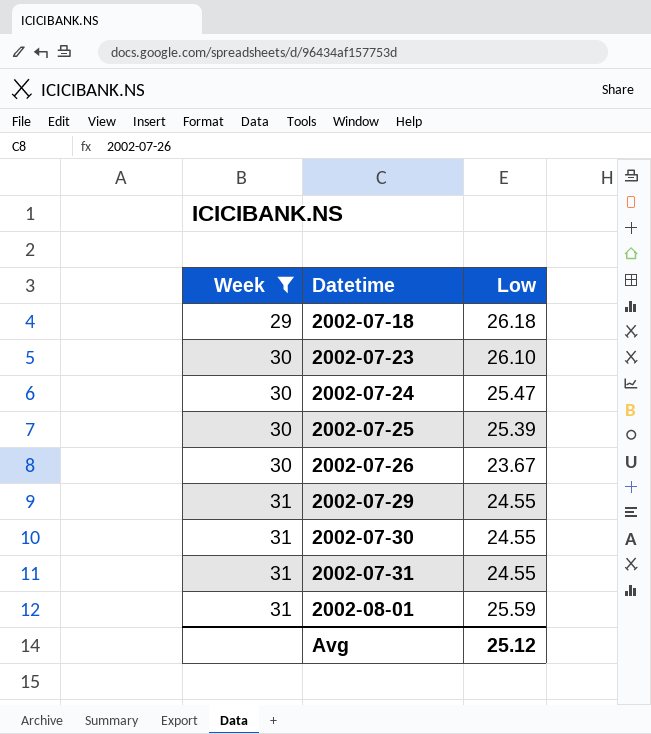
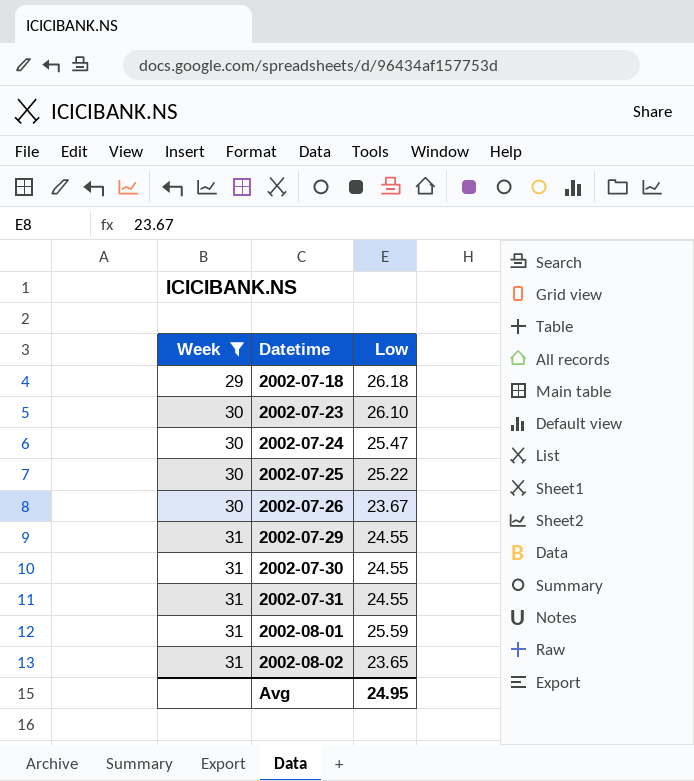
2002-07-25 | Low: 25.39 -> 25.22
row 2002-08-02: none -> 31 | 23.65
Avg | Low: 25.12 -> 24.95

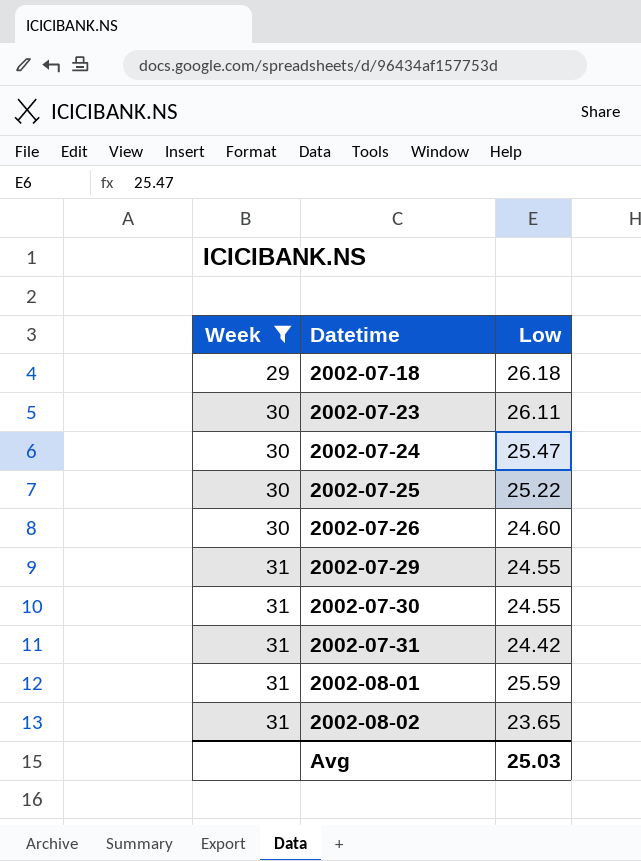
2002-07-23 | Low: 26.10 -> 26.11
2002-07-26 | Low: 23.67 -> 24.60
2002-07-31 | Low: 24.55 -> 24.42
Avg | Low: 24.95 -> 25.03

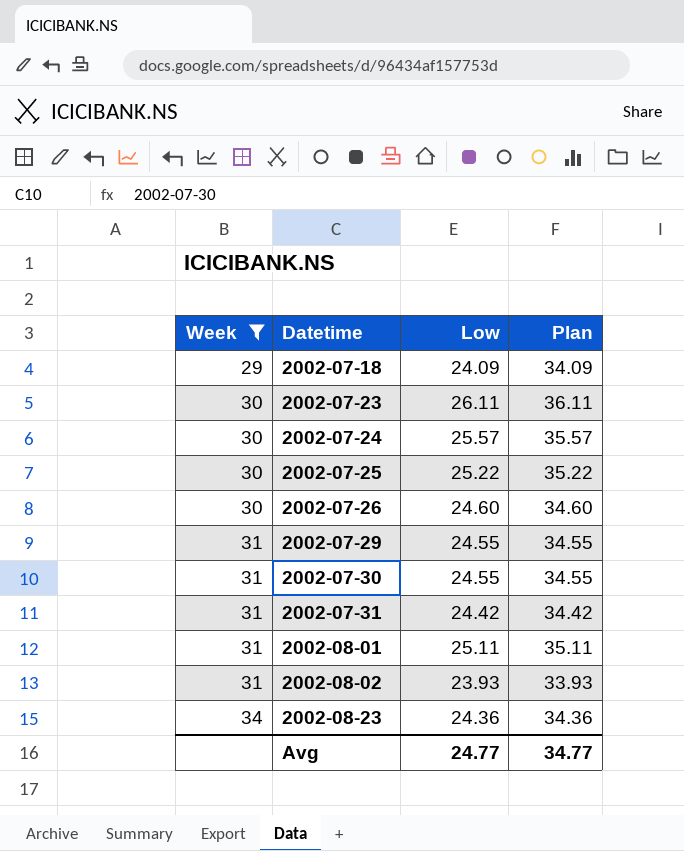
column Plan | formula: none -> [Low] + 10
2002-07-18 | Low: 26.18 -> 24.09
2002-07-24 | Low: 25.47 -> 25.57
2002-08-01 | Low: 25.59 -> 25.11
2002-08-02 | Low: 23.65 -> 23.93
row 2002-08-23: none -> 34 | 24.36 | 34.36
Avg | Low: 25.03 -> 24.77

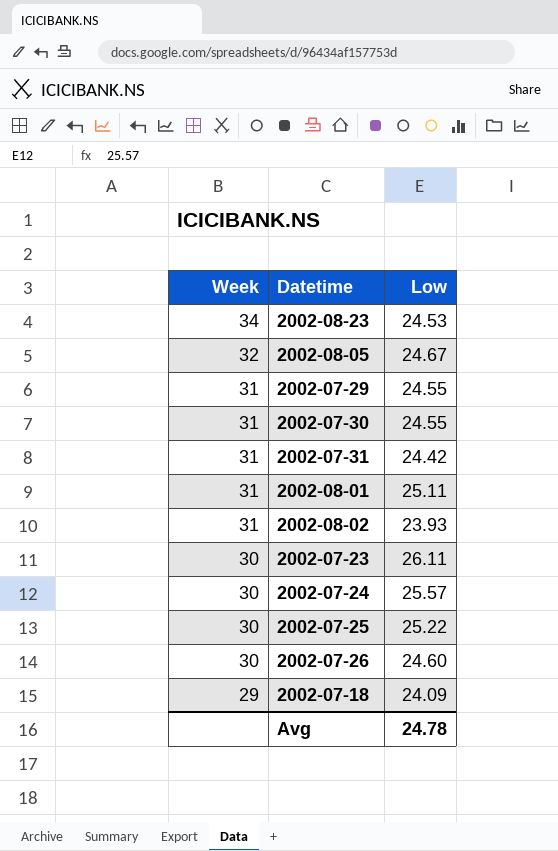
filter: Week != 32 -> none
row order: Week ascending -> Week descending
column Plan | formula: [Low] + 10 -> none
2002-08-23 | Low: 24.36 -> 24.53
Avg | Low: 24.77 -> 24.78

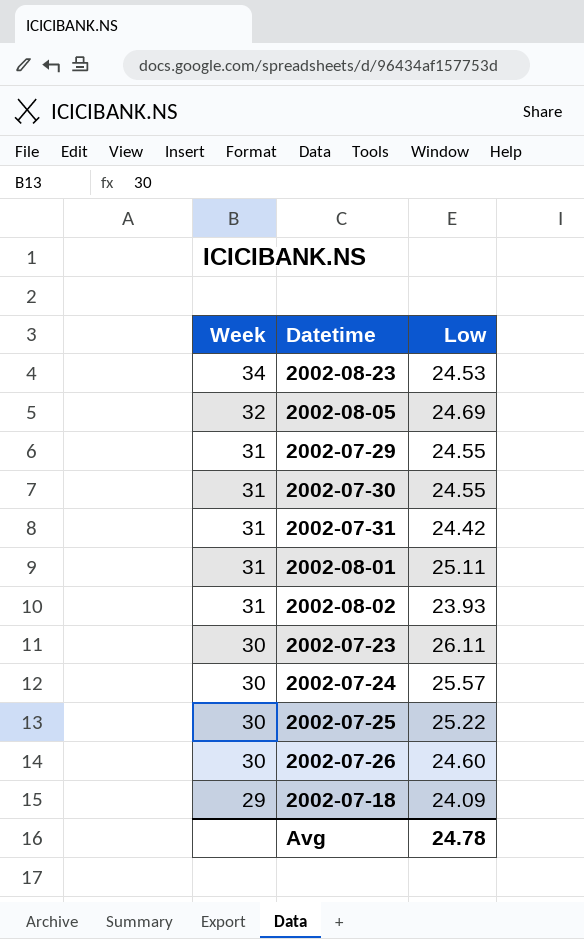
2002-08-05 | Low: 24.67 -> 24.69

